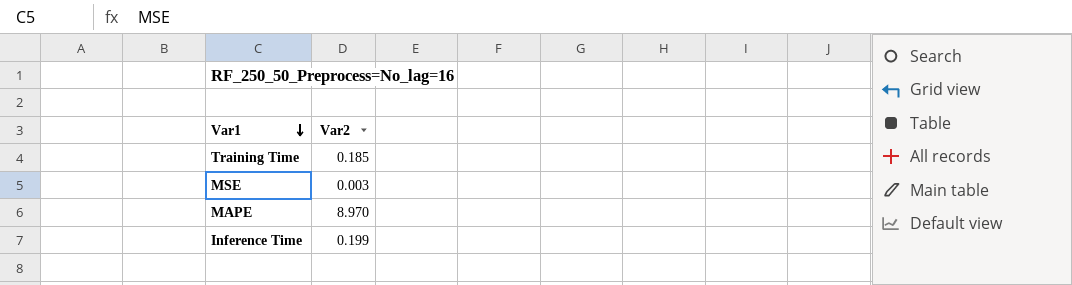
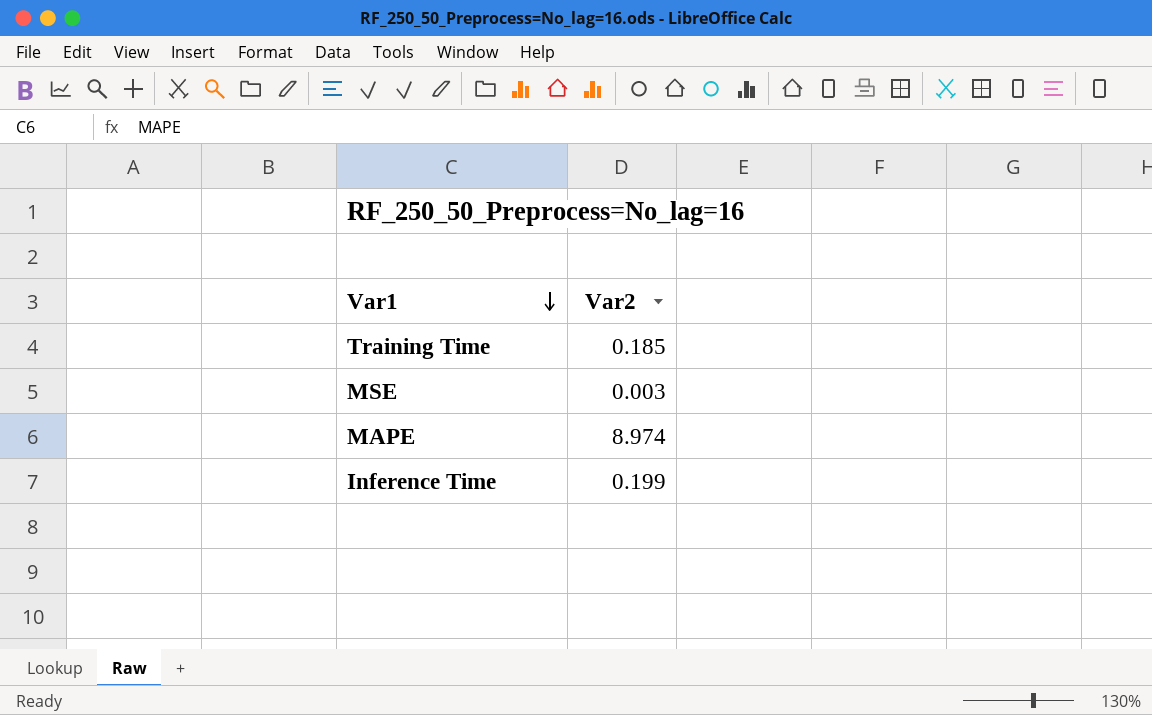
MAPE | Var2: 8.970 -> 8.974

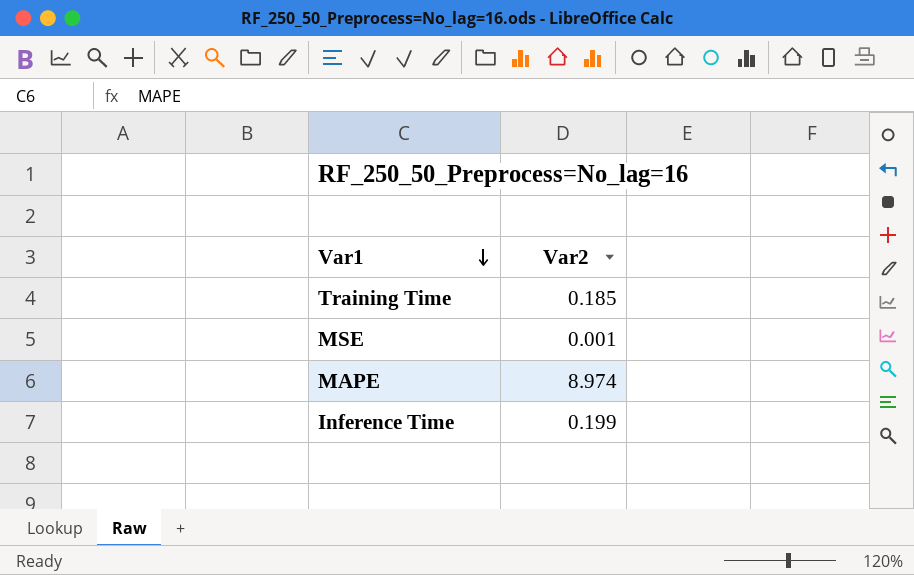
MSE | Var2: 0.003 -> 0.001

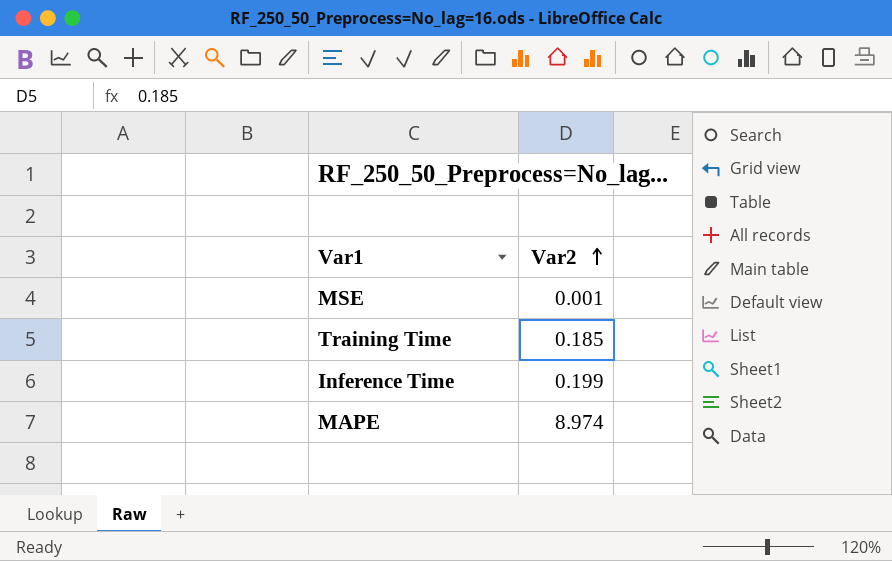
row order: Var1 descending -> Var2 ascending

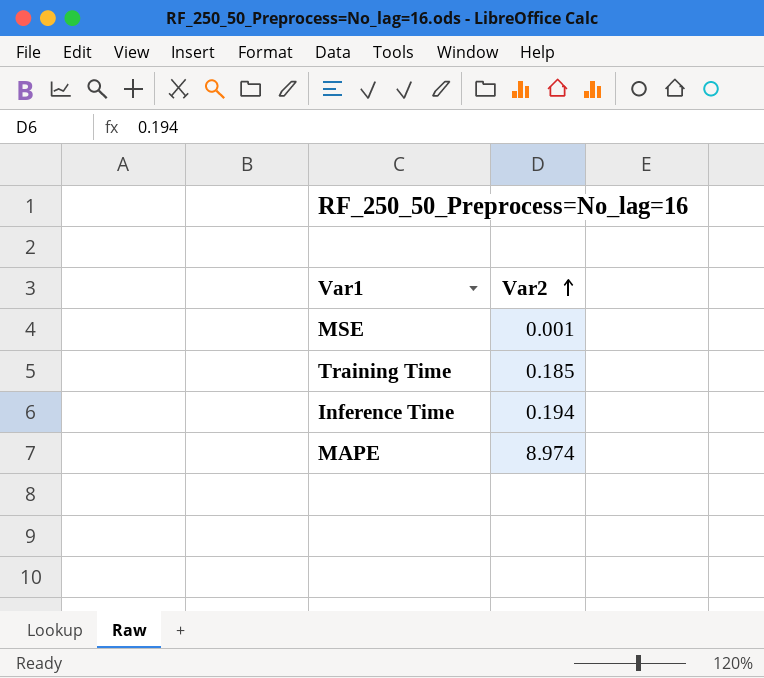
Inference Time | Var2: 0.199 -> 0.194

